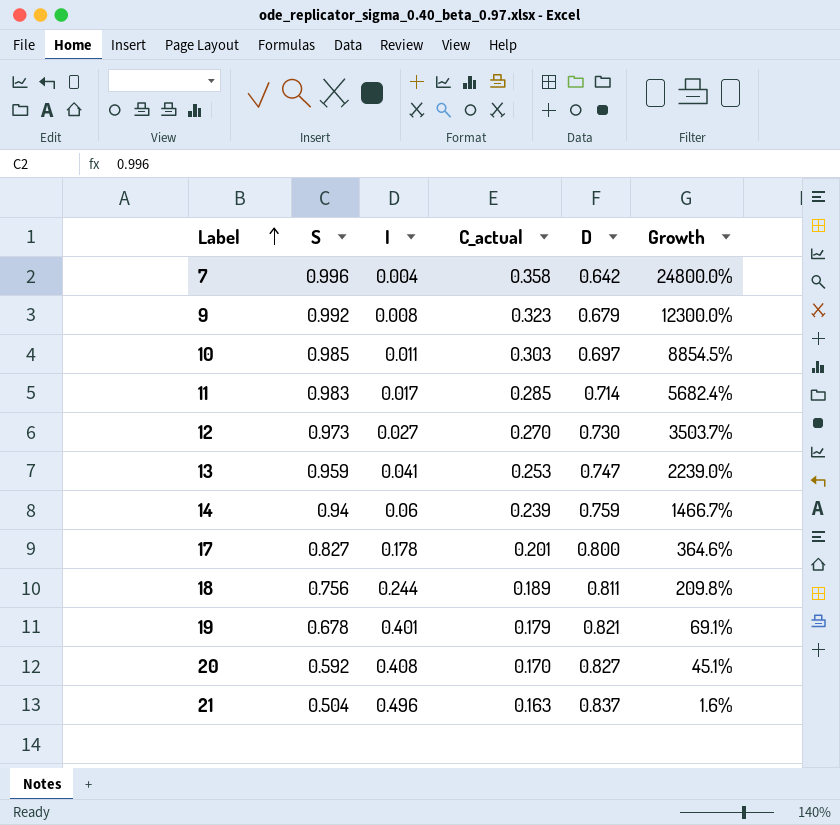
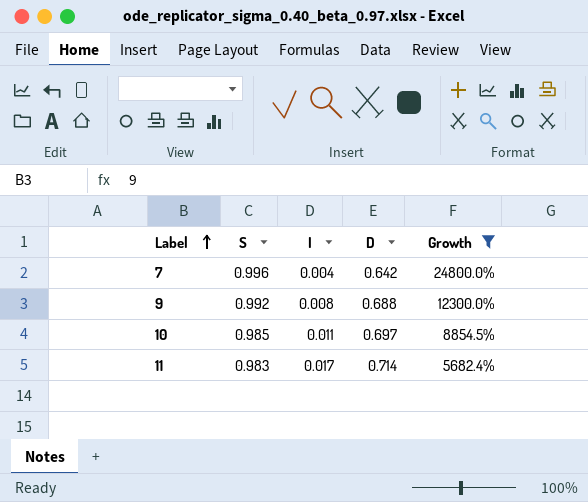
filter: none -> Growth >= 5682.4%
column C_actual | position: 4 -> none
9 | D: 0.679 -> 0.688

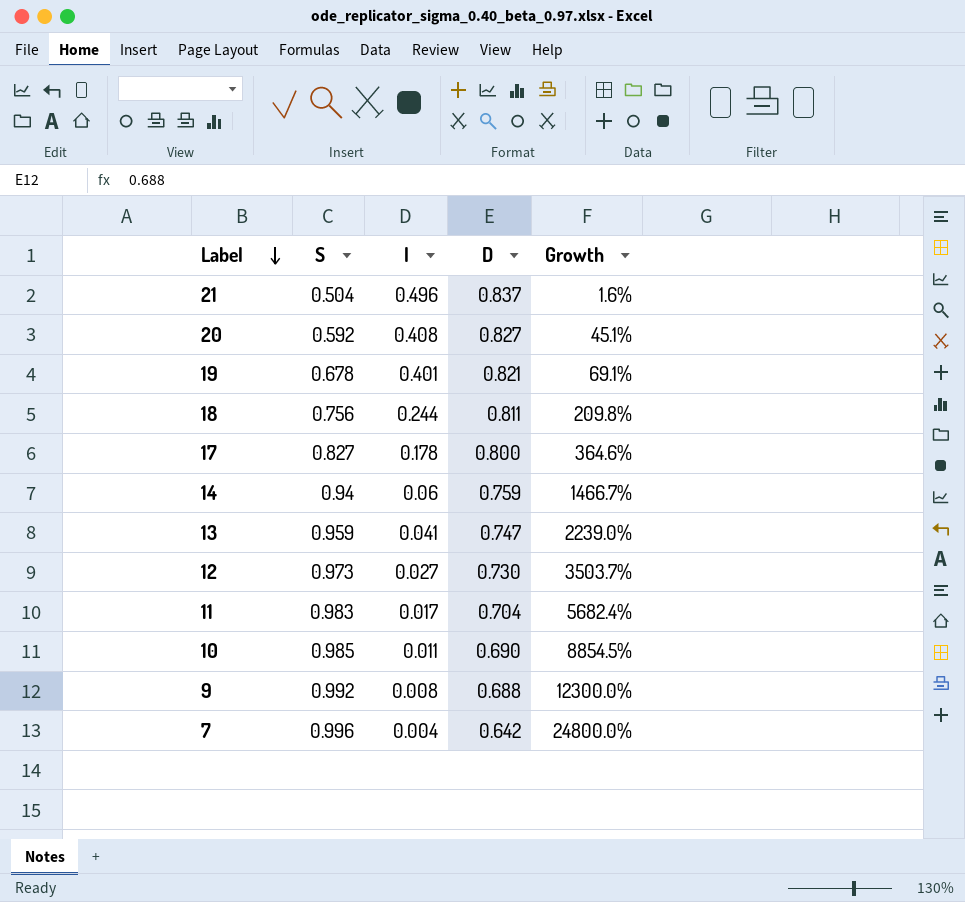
filter: Growth >= 5682.4% -> none
row order: Label ascending -> Label descending
11 | D: 0.714 -> 0.704
10 | D: 0.697 -> 0.690

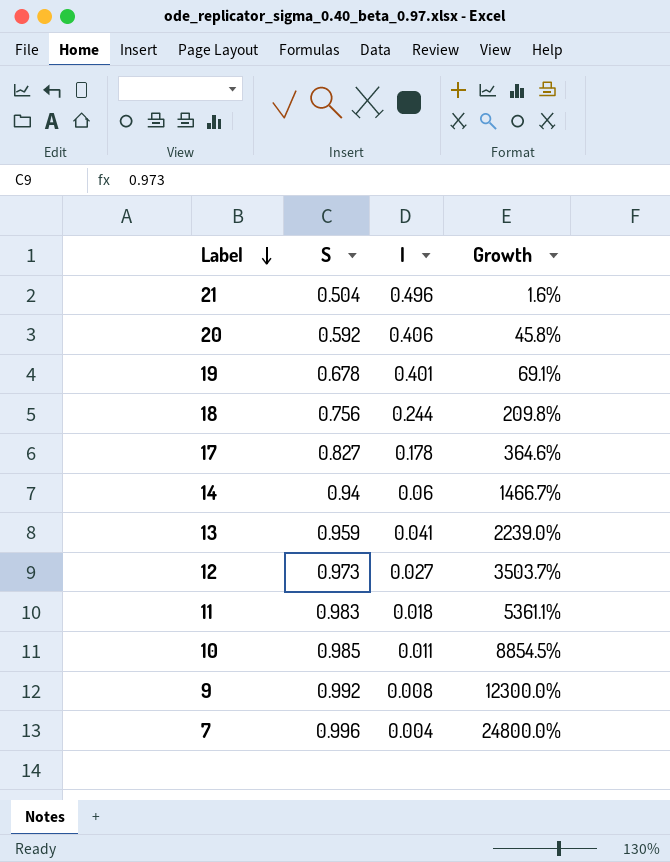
column D | position: 4 -> none
20 | I: 0.408 -> 0.406
20 | Growth: 45.1% -> 45.8%
11 | I: 0.017 -> 0.018
11 | Growth: 5682.4% -> 5361.1%

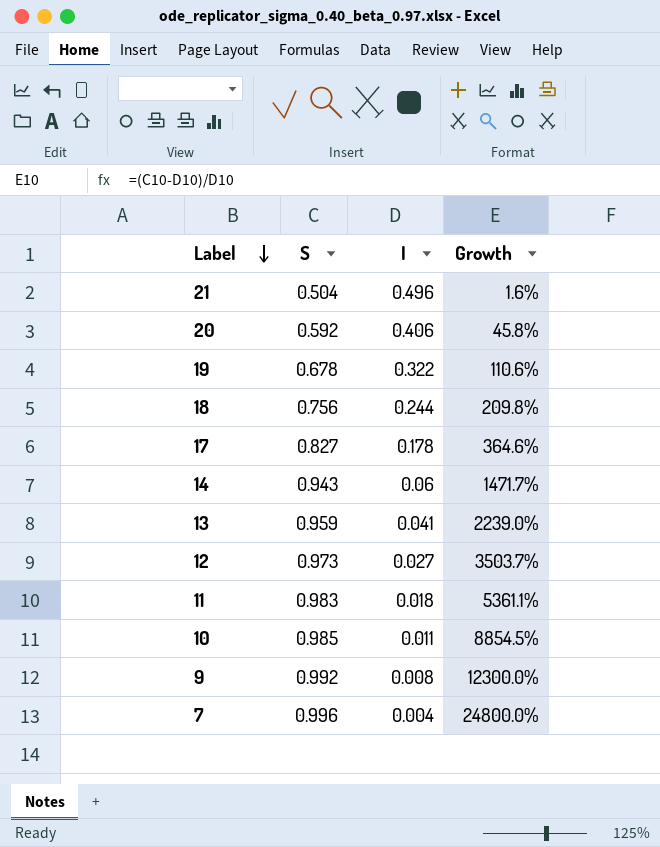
19 | I: 0.401 -> 0.322
19 | Growth: 69.1% -> 110.6%
14 | S: 0.94 -> 0.943
14 | Growth: 1466.7% -> 1471.7%

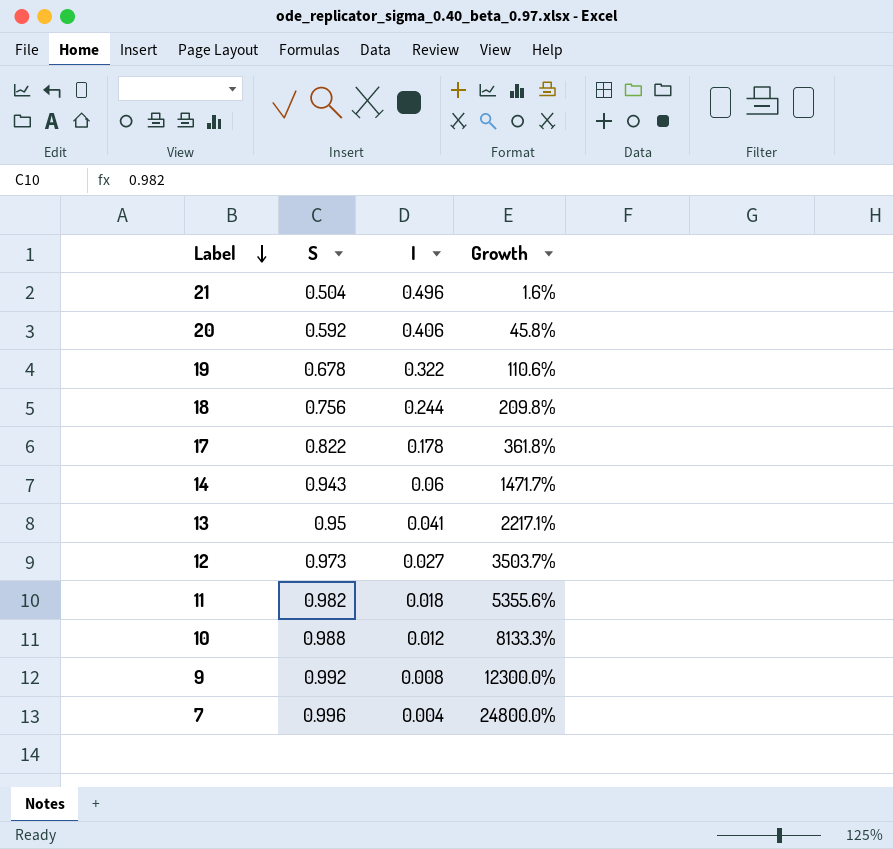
17 | S: 0.827 -> 0.822
17 | Growth: 364.6% -> 361.8%
13 | S: 0.959 -> 0.95
13 | Growth: 2239.0% -> 2217.1%
11 | S: 0.983 -> 0.982
11 | Growth: 5361.1% -> 5355.6%
10 | S: 0.985 -> 0.988
10 | I: 0.011 -> 0.012
10 | Growth: 8854.5% -> 8133.3%

